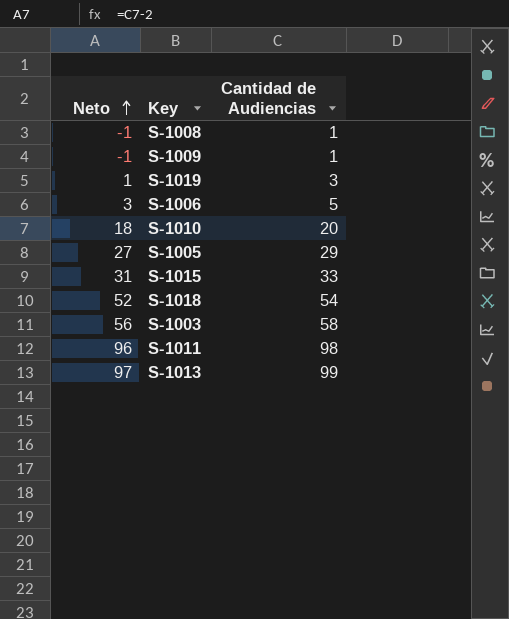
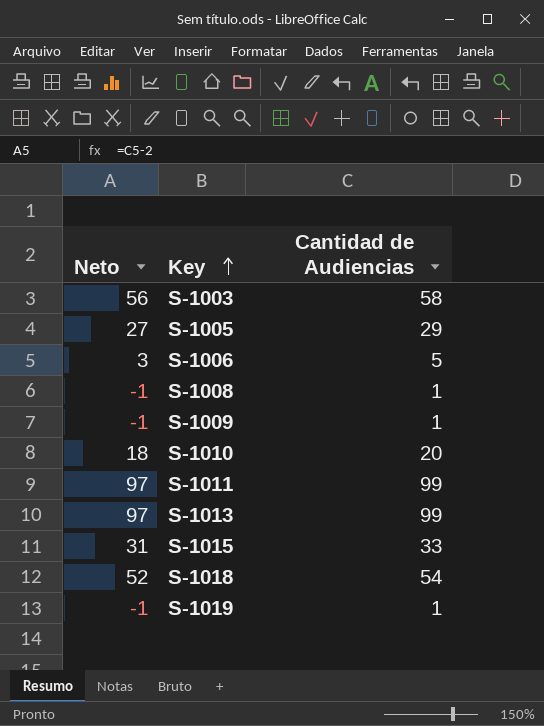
row order: Neto ascending -> Key ascending
S-1011 | Neto: 96 -> 97
S-1011 | Cantidad de Audiencias: 98 -> 99
S-1019 | Neto: 1 -> -1
S-1019 | Cantidad de Audiencias: 3 -> 1

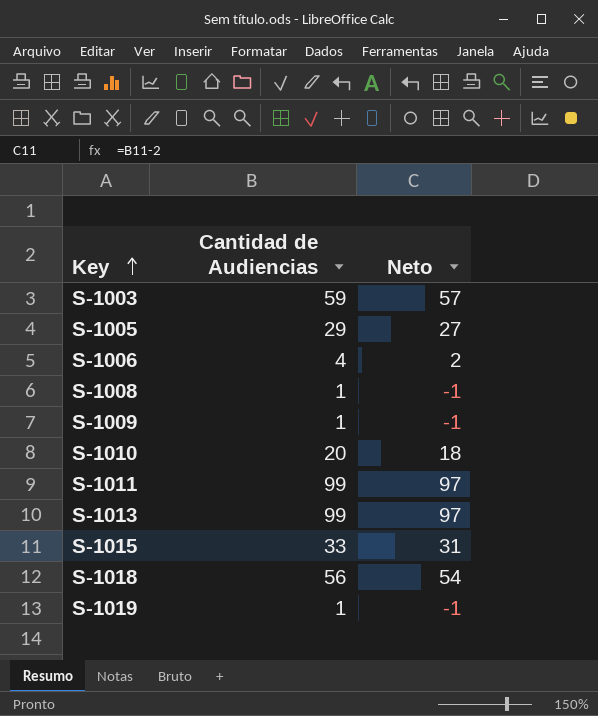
column Neto | position: 1 -> 3
S-1003 | Cantidad de Audiencias: 58 -> 59
S-1003 | Neto: 56 -> 57
S-1006 | Cantidad de Audiencias: 5 -> 4
S-1006 | Neto: 3 -> 2
S-1018 | Cantidad de Audiencias: 54 -> 56
S-1018 | Neto: 52 -> 54

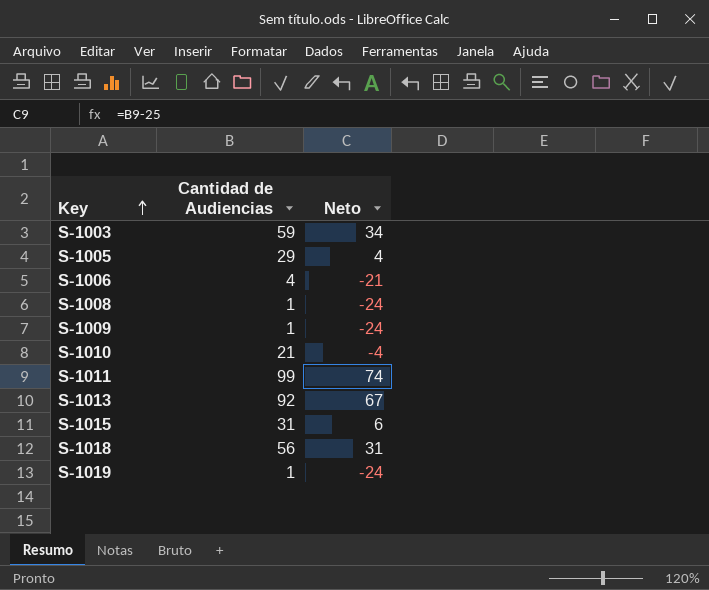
column Neto | formula: [Cantidad de Audiencias] - 2 -> [Cantidad de Audiencias] - 25
S-1010 | Cantidad de Audiencias: 20 -> 21
S-1013 | Cantidad de Audiencias: 99 -> 92
S-1015 | Cantidad de Audiencias: 33 -> 31

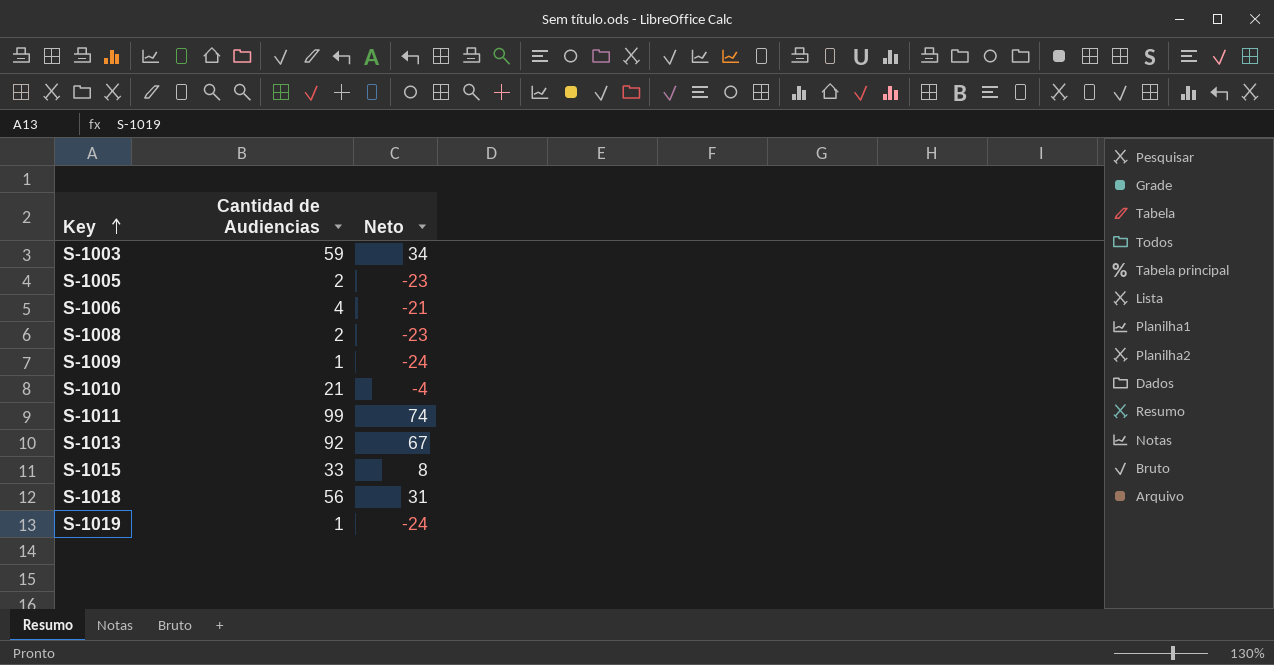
S-1005 | Cantidad de Audiencias: 29 -> 2
S-1005 | Neto: 4 -> -23
S-1008 | Cantidad de Audiencias: 1 -> 2
S-1008 | Neto: -24 -> -23
S-1015 | Cantidad de Audiencias: 31 -> 33
S-1015 | Neto: 6 -> 8

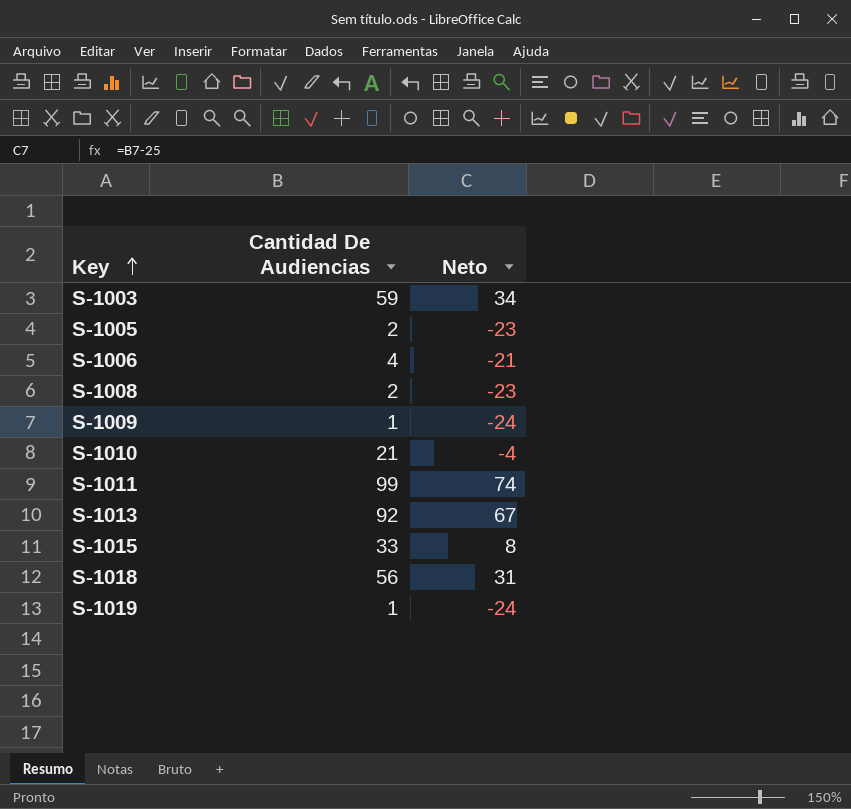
column name: Cantidad de Audiencias -> Cantidad De Audiencias

